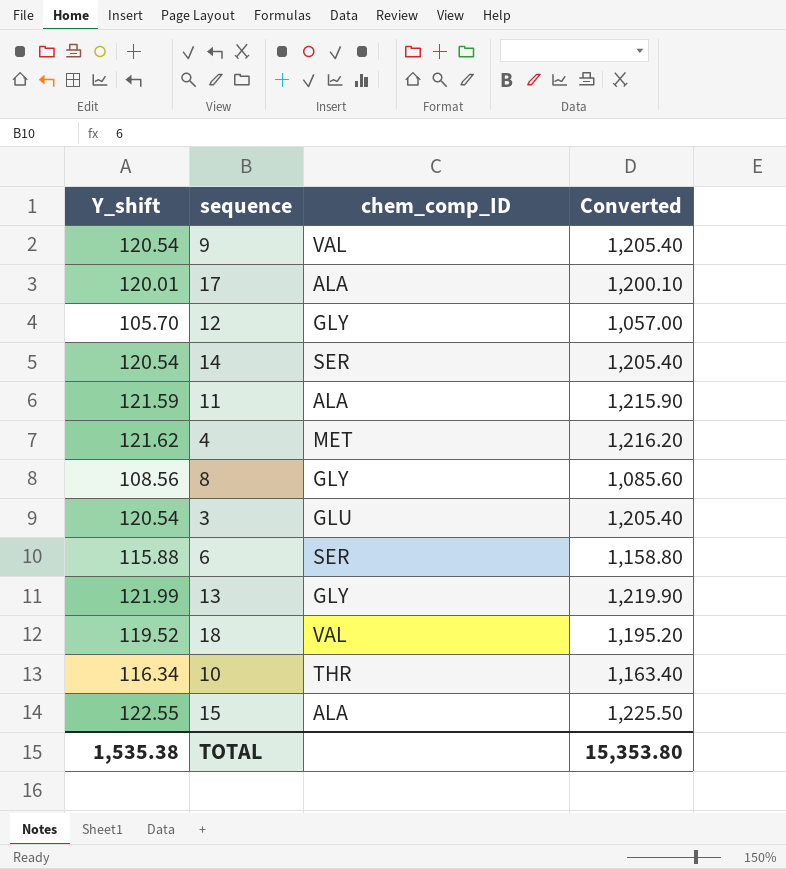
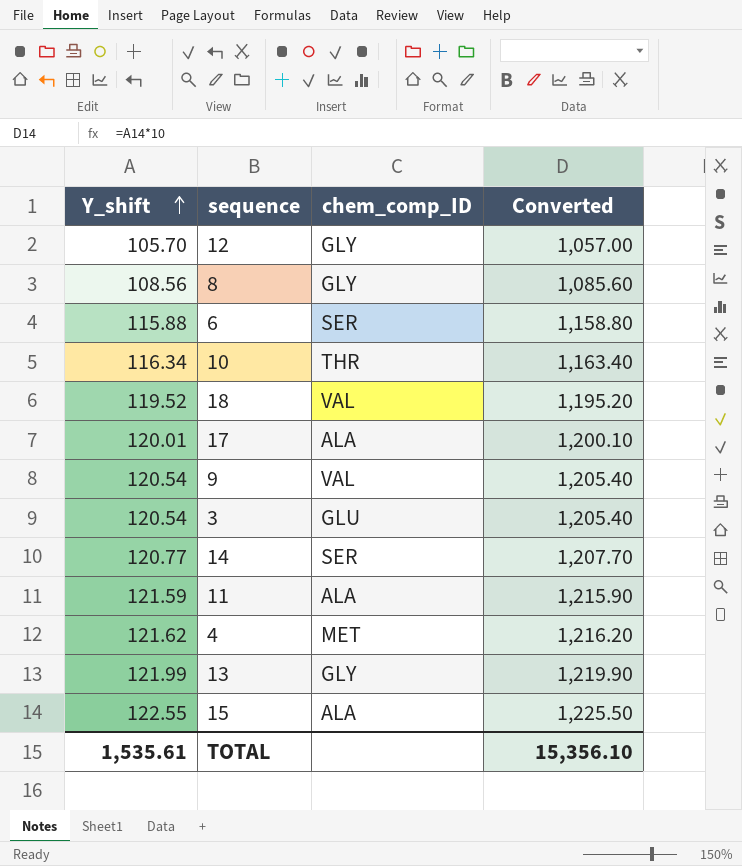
row order: none -> Y_shift ascending
14 | Y_shift: 120.54 -> 120.77
14 | Converted: 1,205.40 -> 1,207.70
TOTAL | Y_shift: 1,535.38 -> 1,535.61
TOTAL | Converted: 15,353.80 -> 15,356.10

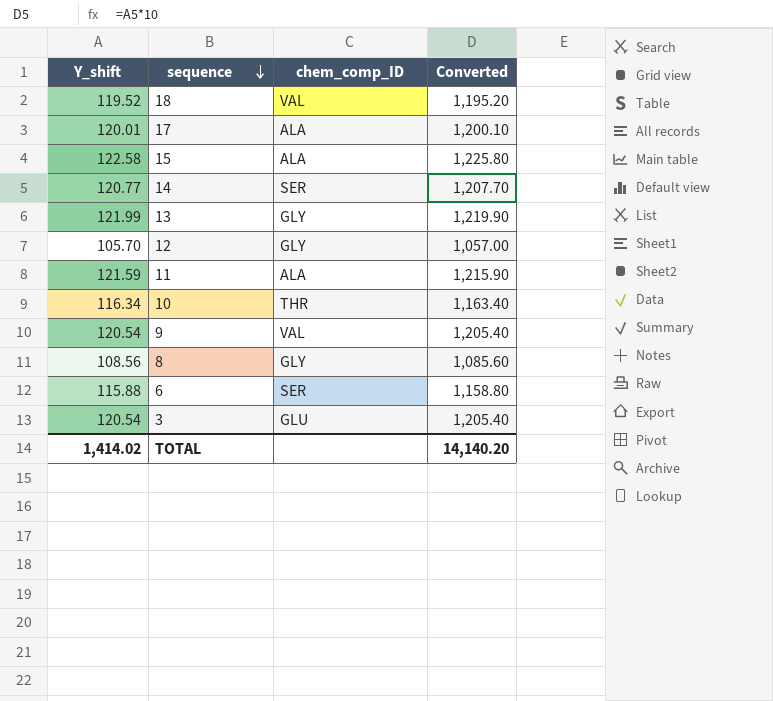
row order: Y_shift ascending -> sequence descending
row 4: 121.62 | MET | 1,216.20 -> none
15 | Y_shift: 122.55 -> 122.58
15 | Converted: 1,225.50 -> 1,225.80
TOTAL | Y_shift: 1,535.61 -> 1,414.02
TOTAL | Converted: 15,356.10 -> 14,140.20

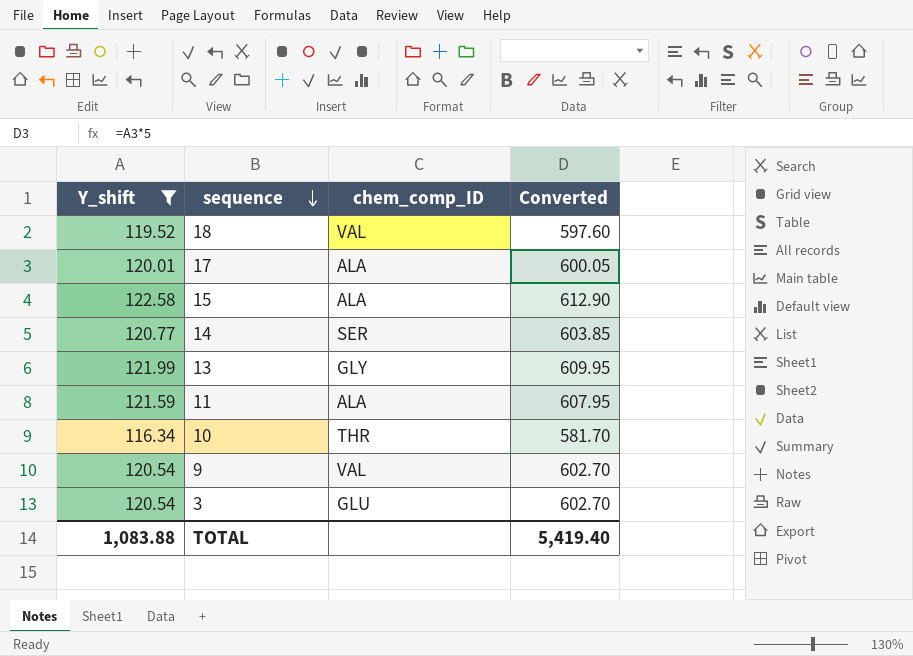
filter: none -> Y_shift >= 116.34
column Converted | formula: [Y_shift] * 10 -> [Y_shift] * 5
TOTAL | Y_shift: 1,414.02 -> 1,083.88
TOTAL | Converted: 14,140.20 -> 5,419.40

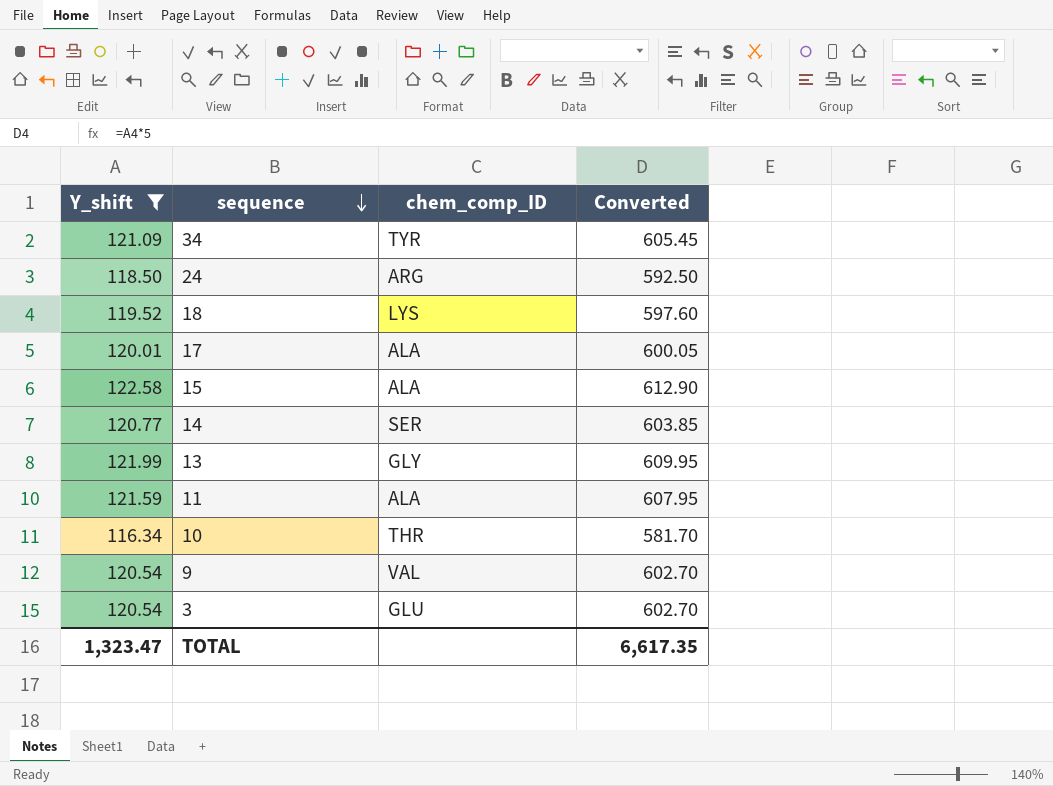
row 34: none -> 121.09 | TYR | 605.45
row 24: none -> 118.50 | ARG | 592.50
18 | chem_comp_ID: VAL -> LYS
TOTAL | Y_shift: 1,083.88 -> 1,323.47
TOTAL | Converted: 5,419.40 -> 6,617.35

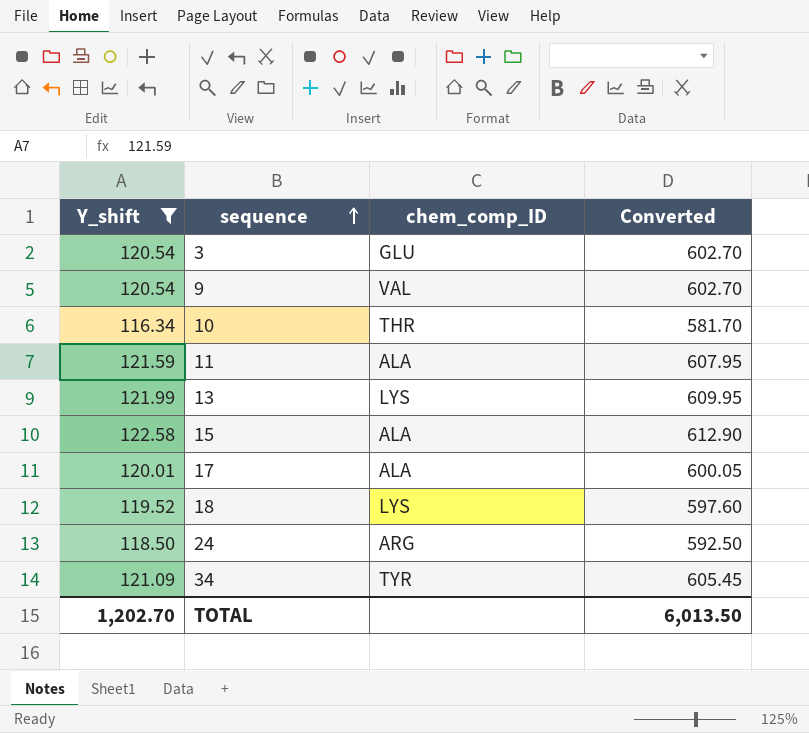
row order: sequence descending -> sequence ascending
row 14: 120.77 | SER | 603.85 -> none
13 | chem_comp_ID: GLY -> LYS
TOTAL | Y_shift: 1,323.47 -> 1,202.70
TOTAL | Converted: 6,617.35 -> 6,013.50

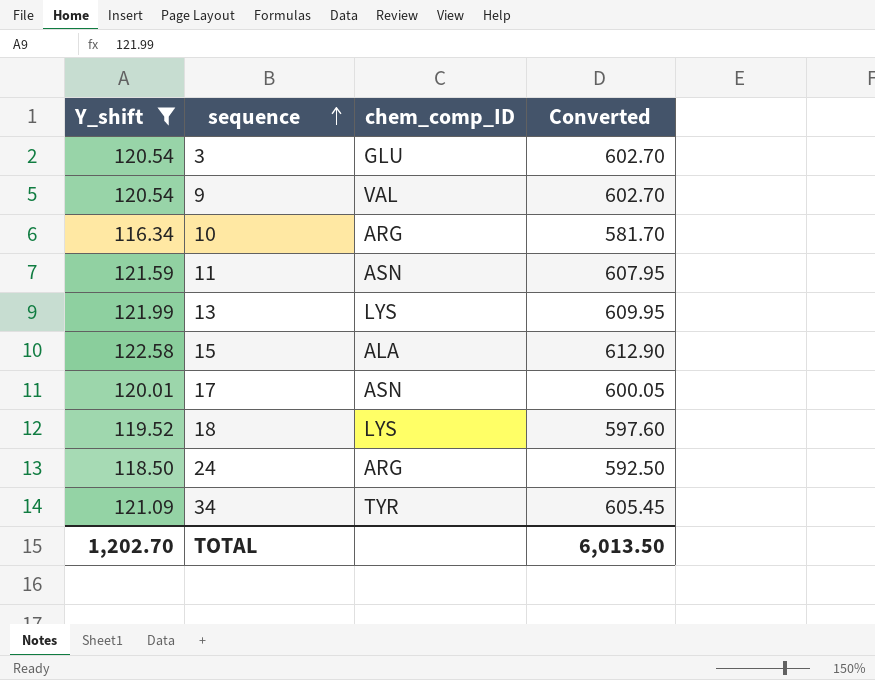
10 | chem_comp_ID: THR -> ARG
11 | chem_comp_ID: ALA -> ASN
17 | chem_comp_ID: ALA -> ASN

